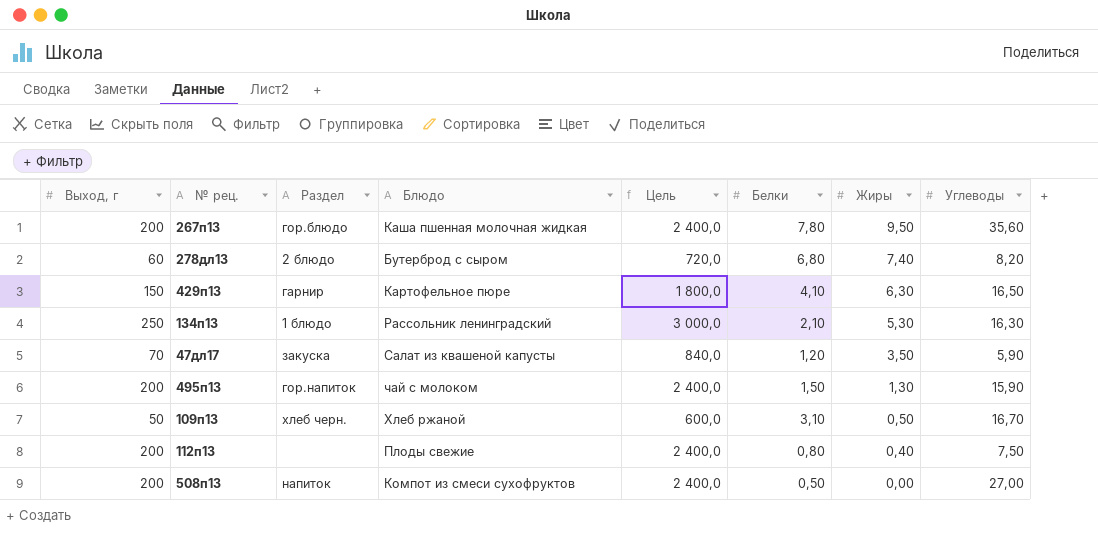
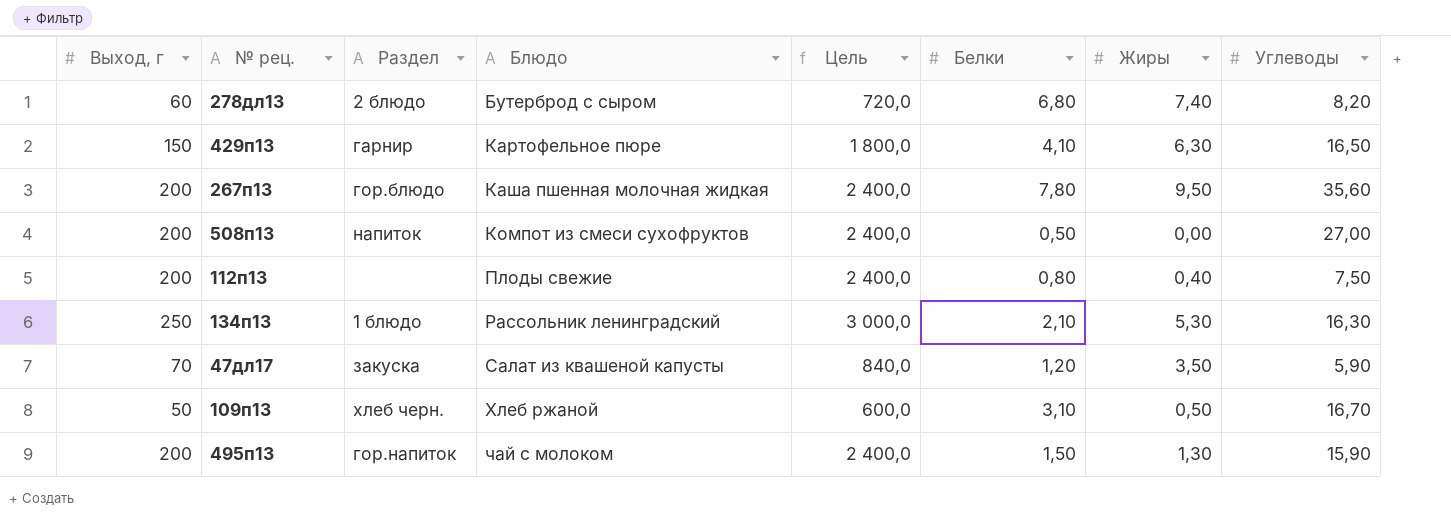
row order: Жиры descending -> Блюдо ascending

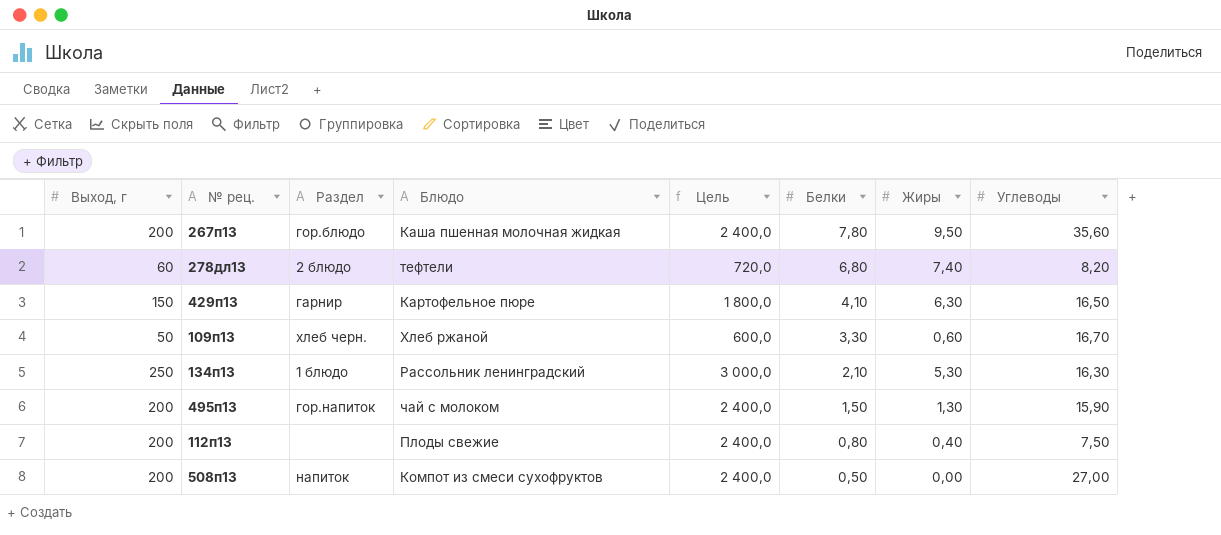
row order: Блюдо ascending -> Белки descending
row 47дл17: 70 | закуска | Салат из квашеной капусты | 840,0 | 1,20 | 3,50 | 5,90 -> none
278дл13 | Блюдо: Бутерброд с сыром -> тефтели
109п13 | Белки: 3,10 -> 3,30
109п13 | Жиры: 0,50 -> 0,60

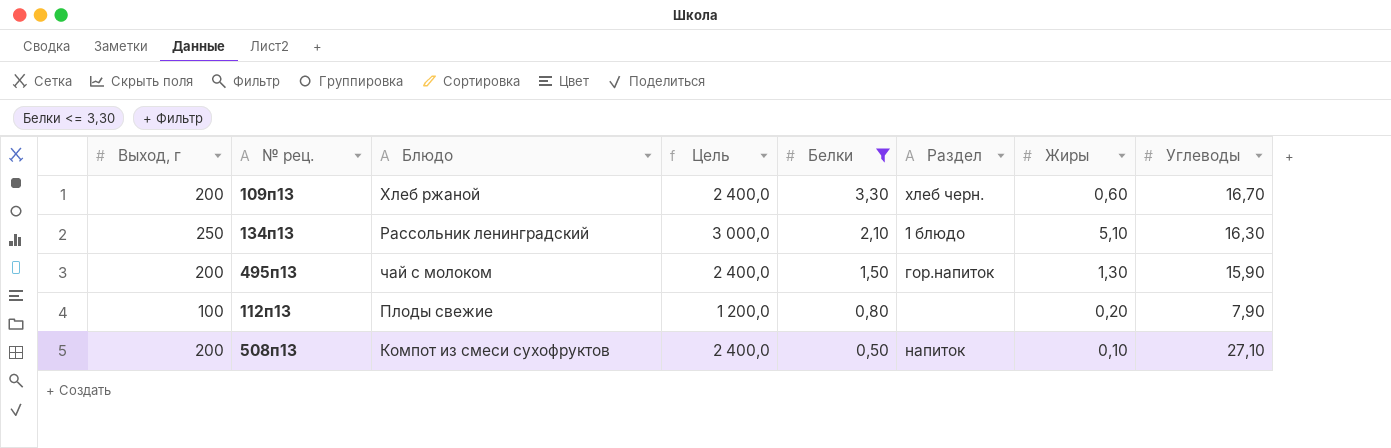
filter: none -> Белки <= 3,30
column Раздел | position: 3 -> 6
109п13 | Выход, г: 50 -> 200
109п13 | Цель: 600,0 -> 2 400,0
134п13 | Жиры: 5,30 -> 5,10
112п13 | Выход, г: 200 -> 100
112п13 | Цель: 2 400,0 -> 1 200,0
112п13 | Жиры: 0,40 -> 0,20
112п13 | Углеводы: 7,50 -> 7,90
508п13 | Жиры: 0,00 -> 0,10
508п13 | Углеводы: 27,00 -> 27,10

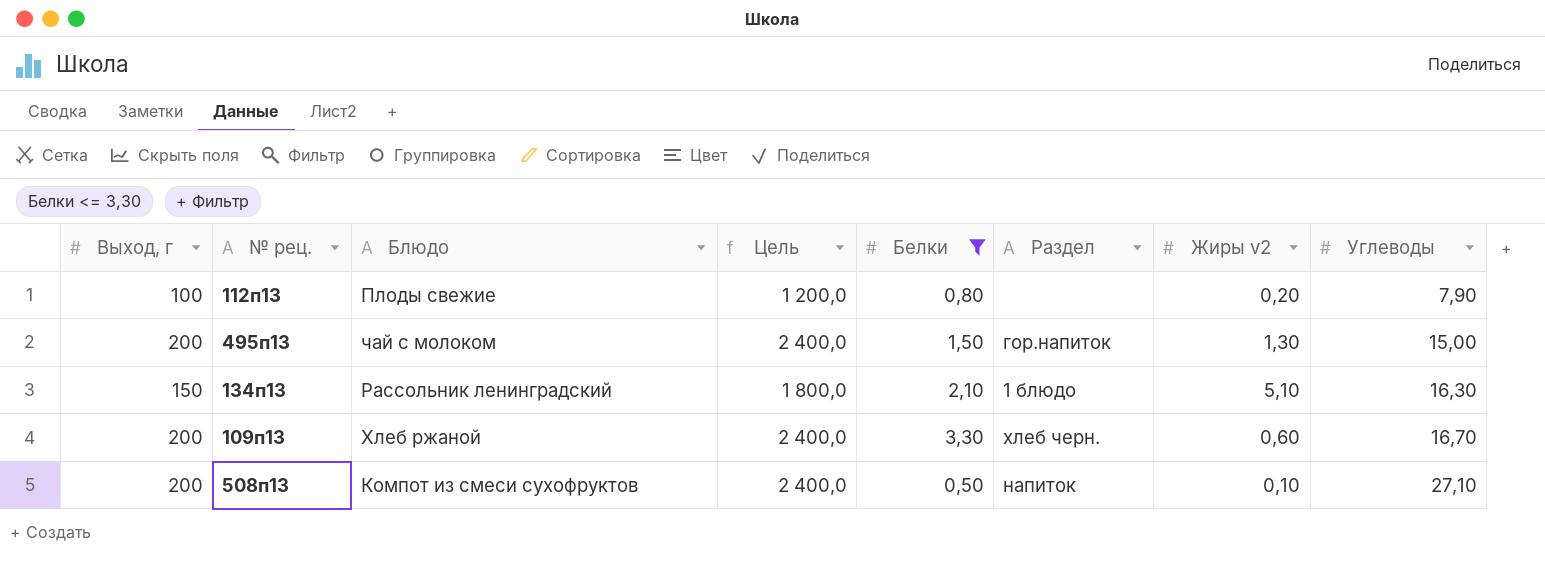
row order: Белки descending -> Углеводы ascending
column name: Жиры -> Жиры v2
495п13 | Углеводы: 15,90 -> 15,00
134п13 | Выход, г: 250 -> 150
134п13 | Цель: 3 000,0 -> 1 800,0

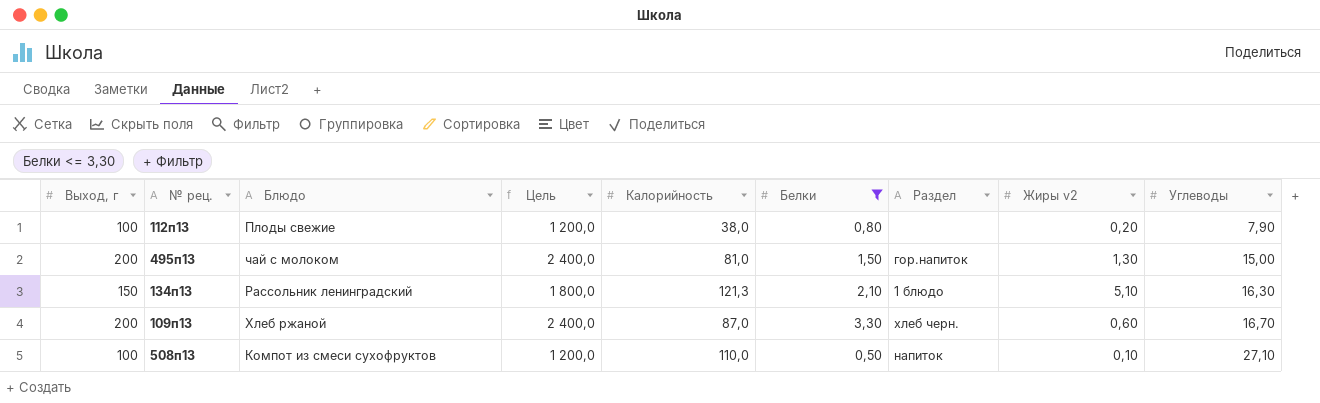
column Калорийность | position: none -> 5
508п13 | Выход, г: 200 -> 100
508п13 | Цель: 2 400,0 -> 1 200,0

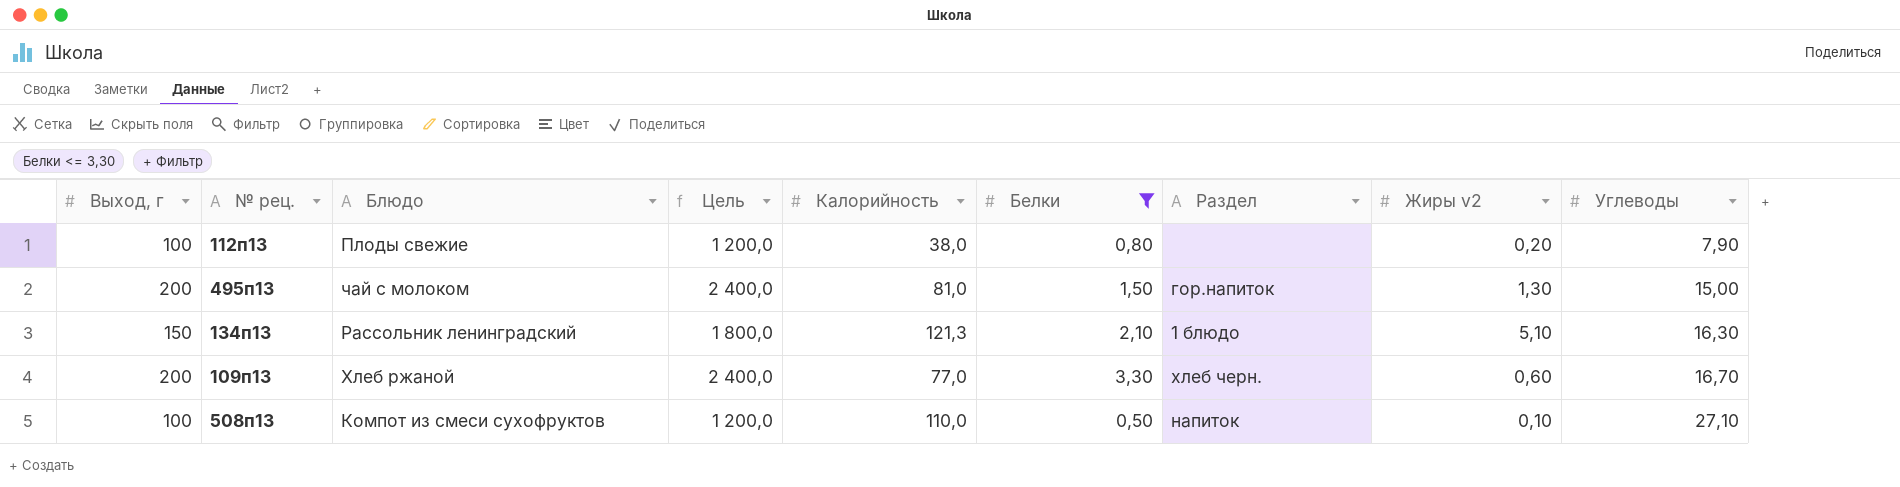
109п13 | Калорийность: 87,0 -> 77,0

